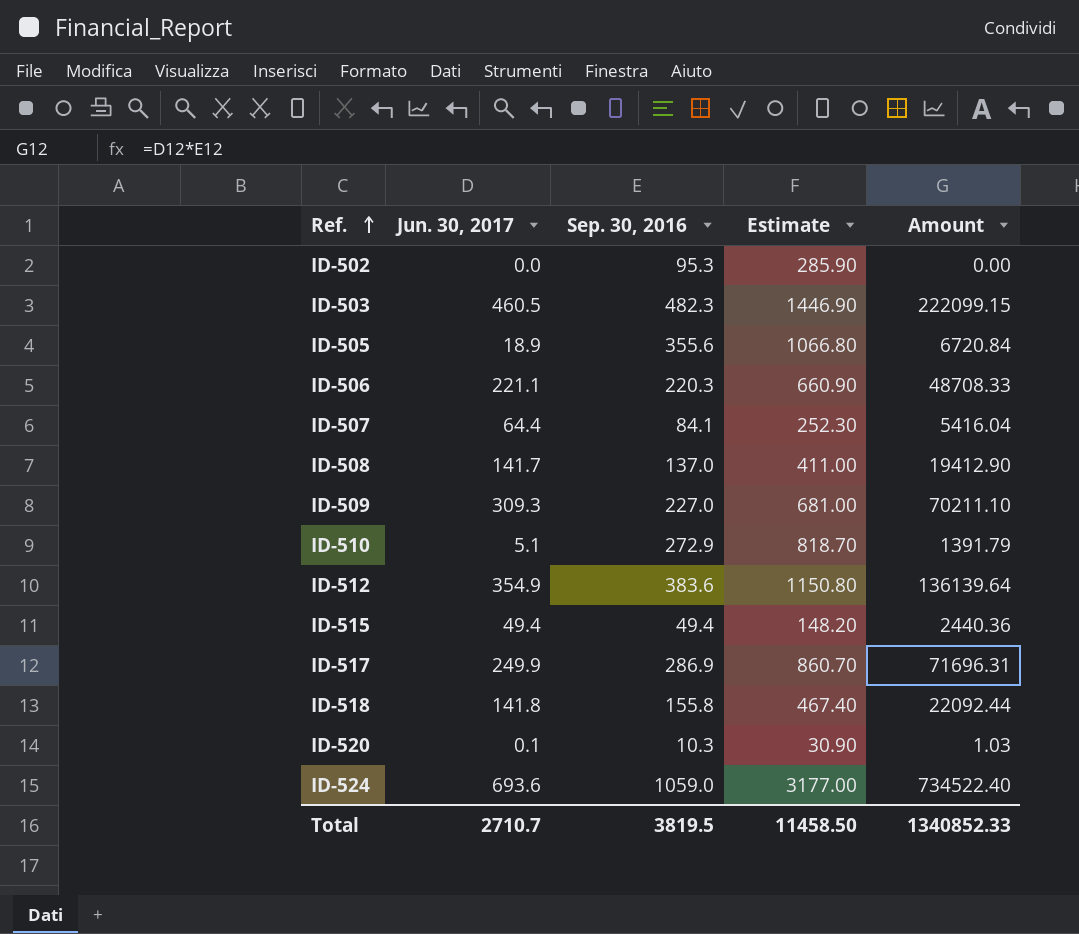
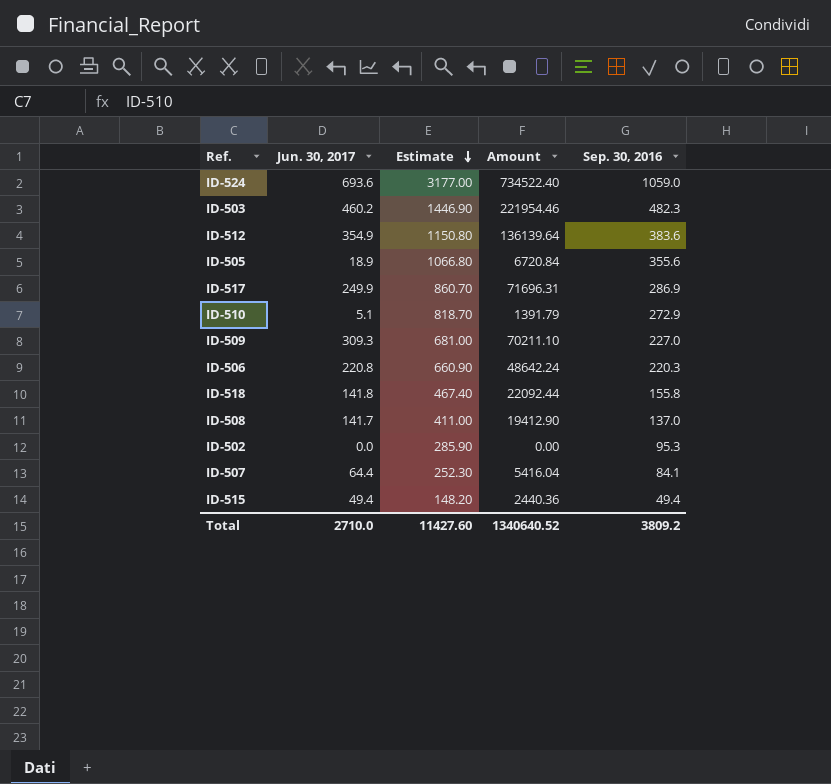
row order: Ref. ascending -> Estimate descending
column Sep. 30, 2016 | position: 3 -> 5
row ID-520: 0.1 | 10.3 | 30.90 | 1.03 -> none
ID-503 | Jun. 30, 2017: 460.5 -> 460.2
ID-503 | Amount: 222099.15 -> 221954.46
ID-506 | Jun. 30, 2017: 221.1 -> 220.8
ID-506 | Amount: 48708.33 -> 48642.24
Total | Jun. 30, 2017: 2710.7 -> 2710.0
Total | Estimate: 11458.50 -> 11427.60
Total | Amount: 1340852.33 -> 1340640.52
Total | Sep. 30, 2016: 3819.5 -> 3809.2

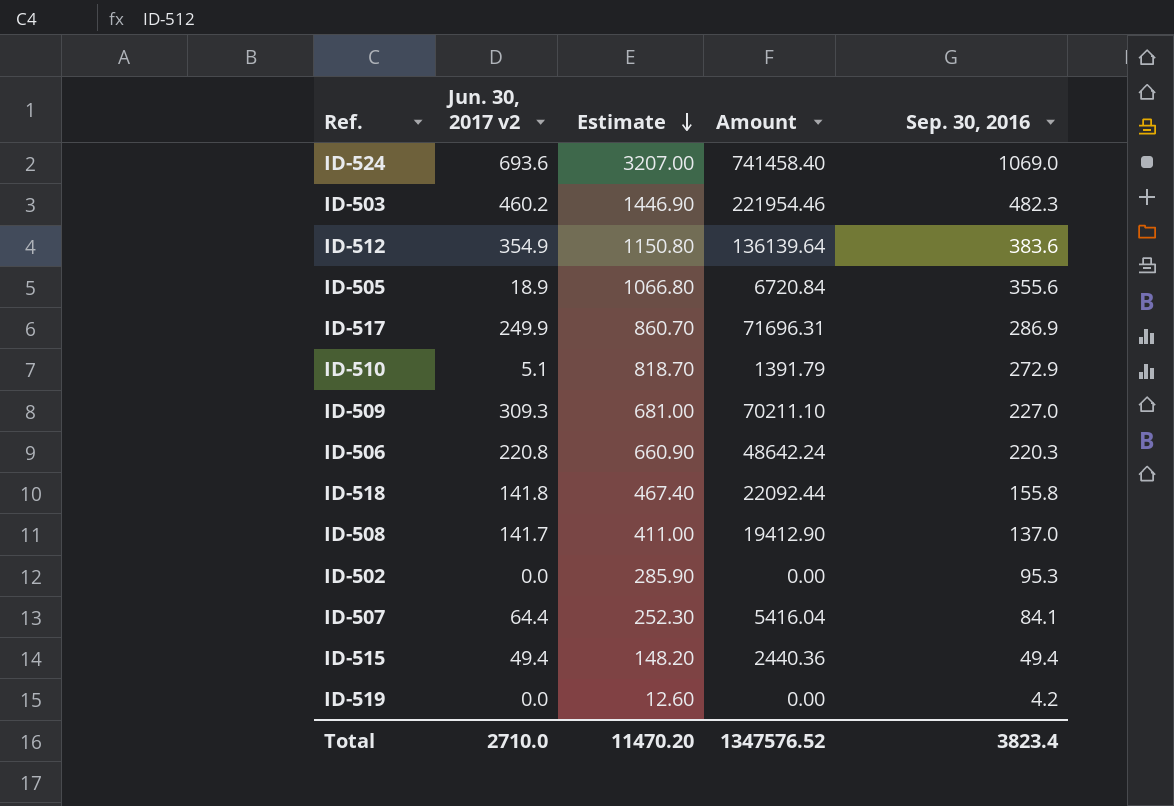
column name: Jun. 30, 2017 -> Jun. 30, 2017 v2
ID-524 | Estimate: 3177.00 -> 3207.00
ID-524 | Amount: 734522.40 -> 741458.40
ID-524 | Sep. 30, 2016: 1059.0 -> 1069.0
row ID-519: none -> 0.0 | 12.60 | 0.00 | 4.2
Total | Estimate: 11427.60 -> 11470.20
Total | Amount: 1340640.52 -> 1347576.52
Total | Sep. 30, 2016: 3809.2 -> 3823.4

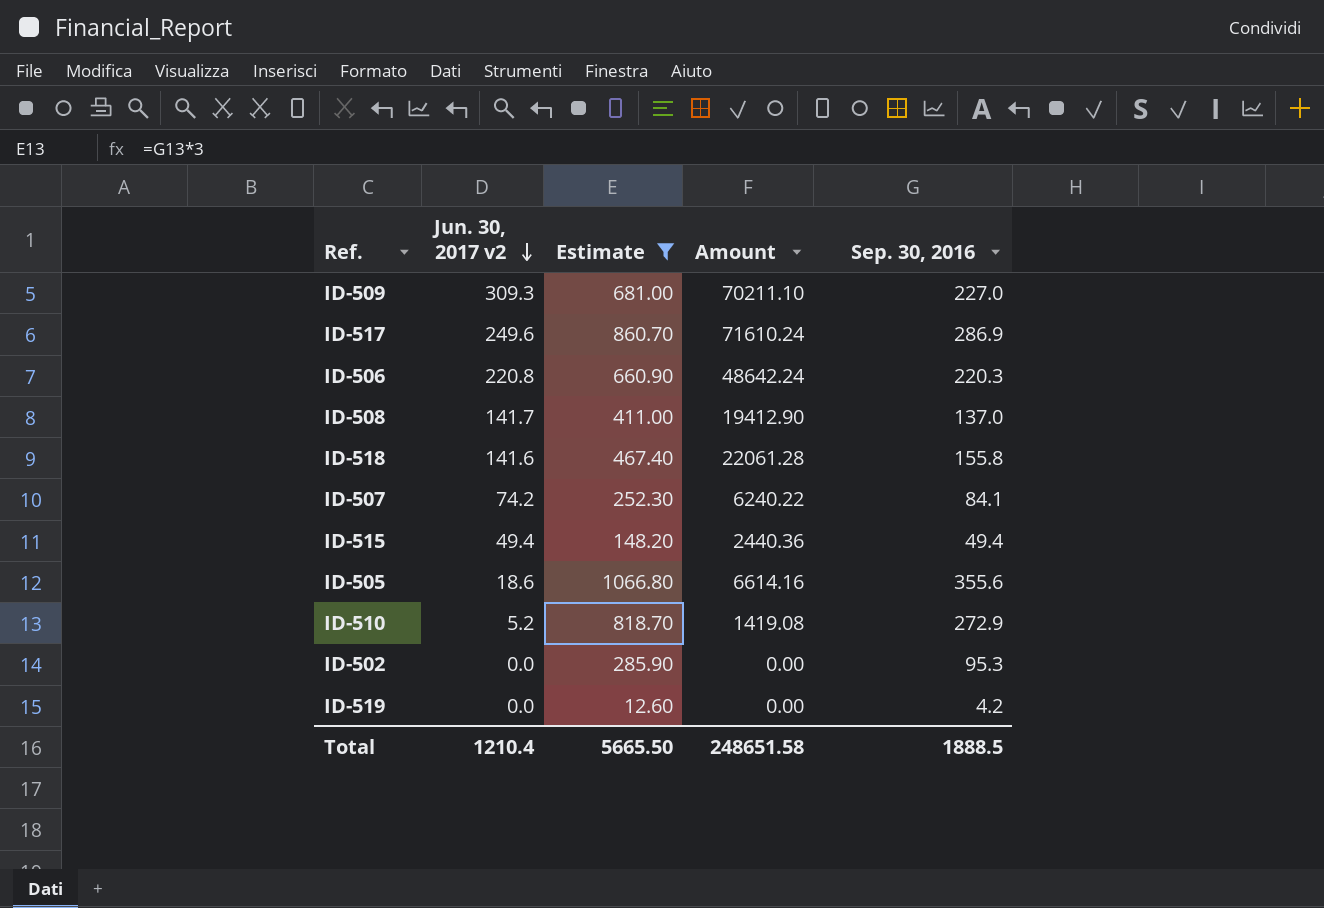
filter: none -> Estimate <= 1066.80
row order: Estimate descending -> Jun. 30, 2017 v2 descending
ID-517 | Jun. 30, 2017 v2: 249.9 -> 249.6
ID-517 | Amount: 71696.31 -> 71610.24
ID-518 | Jun. 30, 2017 v2: 141.8 -> 141.6
ID-518 | Amount: 22092.44 -> 22061.28
ID-507 | Jun. 30, 2017 v2: 64.4 -> 74.2
ID-507 | Amount: 5416.04 -> 6240.22
ID-505 | Jun. 30, 2017 v2: 18.9 -> 18.6
ID-505 | Amount: 6720.84 -> 6614.16
ID-510 | Jun. 30, 2017 v2: 5.1 -> 5.2
ID-510 | Amount: 1391.79 -> 1419.08
Total | Jun. 30, 2017 v2: 2710.0 -> 1210.4
Total | Estimate: 11470.20 -> 5665.50
Total | Amount: 1347576.52 -> 248651.58
Total | Sep. 30, 2016: 3823.4 -> 1888.5

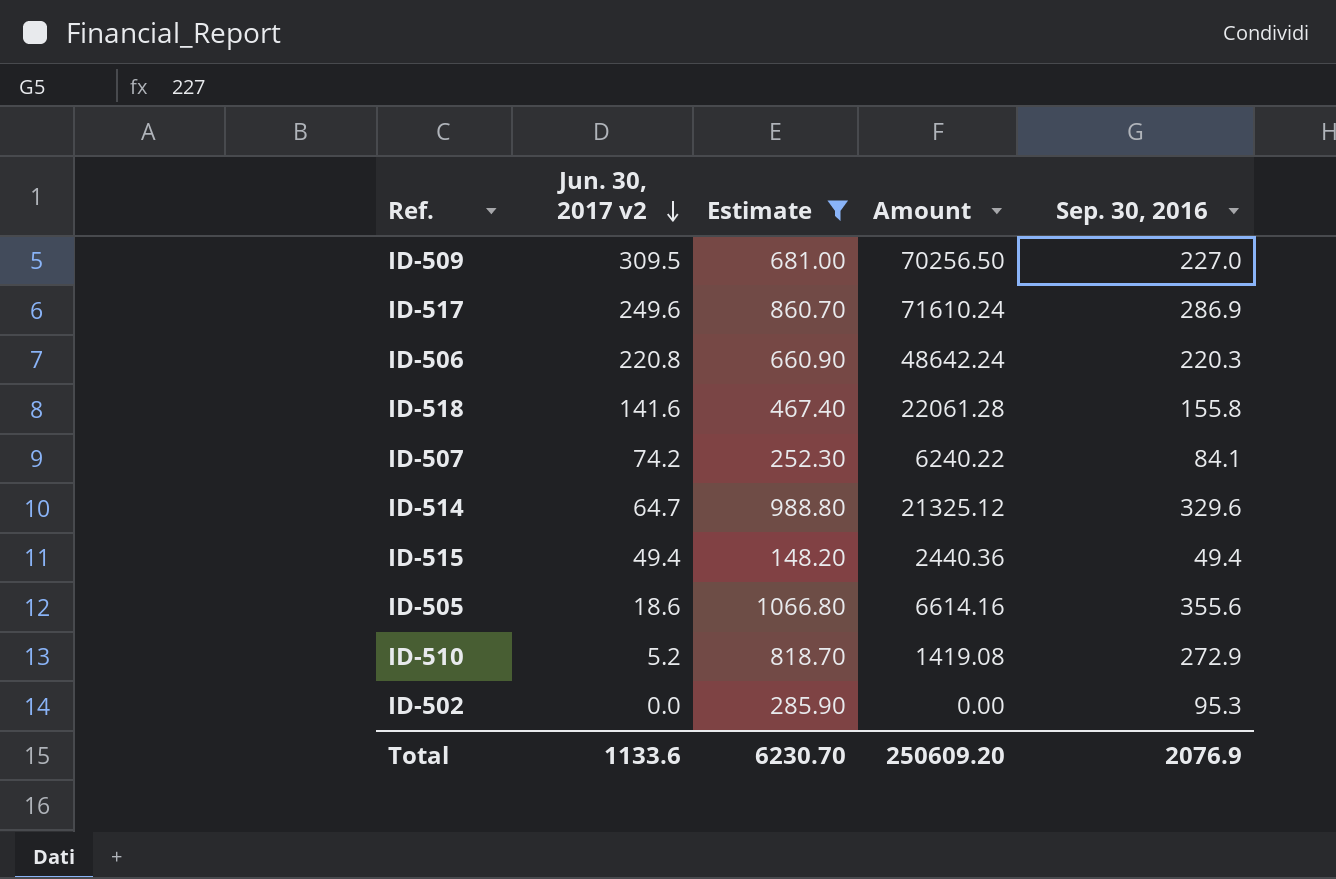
row ID-508: 141.7 | 411.00 | 19412.90 | 137.0 -> none
row ID-519: 0.0 | 12.60 | 0.00 | 4.2 -> none
ID-509 | Jun. 30, 2017 v2: 309.3 -> 309.5
ID-509 | Amount: 70211.10 -> 70256.50
row ID-514: none -> 64.7 | 988.80 | 21325.12 | 329.6
Total | Jun. 30, 2017 v2: 1210.4 -> 1133.6
Total | Estimate: 5665.50 -> 6230.70
Total | Amount: 248651.58 -> 250609.20
Total | Sep. 30, 2016: 1888.5 -> 2076.9

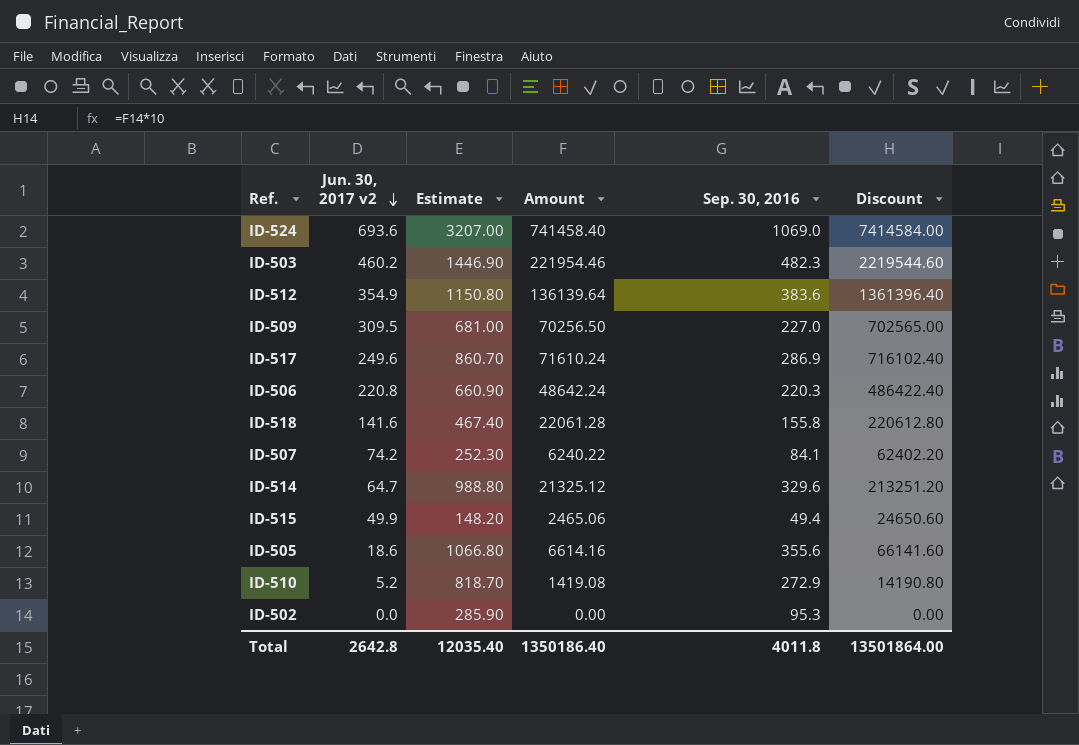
filter: Estimate <= 1066.80 -> none
column Discount | formula: none -> [Amount] * 10
ID-515 | Jun. 30, 2017 v2: 49.4 -> 49.9
ID-515 | Amount: 2440.36 -> 2465.06
Total | Jun. 30, 2017 v2: 1133.6 -> 2642.8
Total | Estimate: 6230.70 -> 12035.40
Total | Amount: 250609.20 -> 1350186.40
Total | Sep. 30, 2016: 2076.9 -> 4011.8

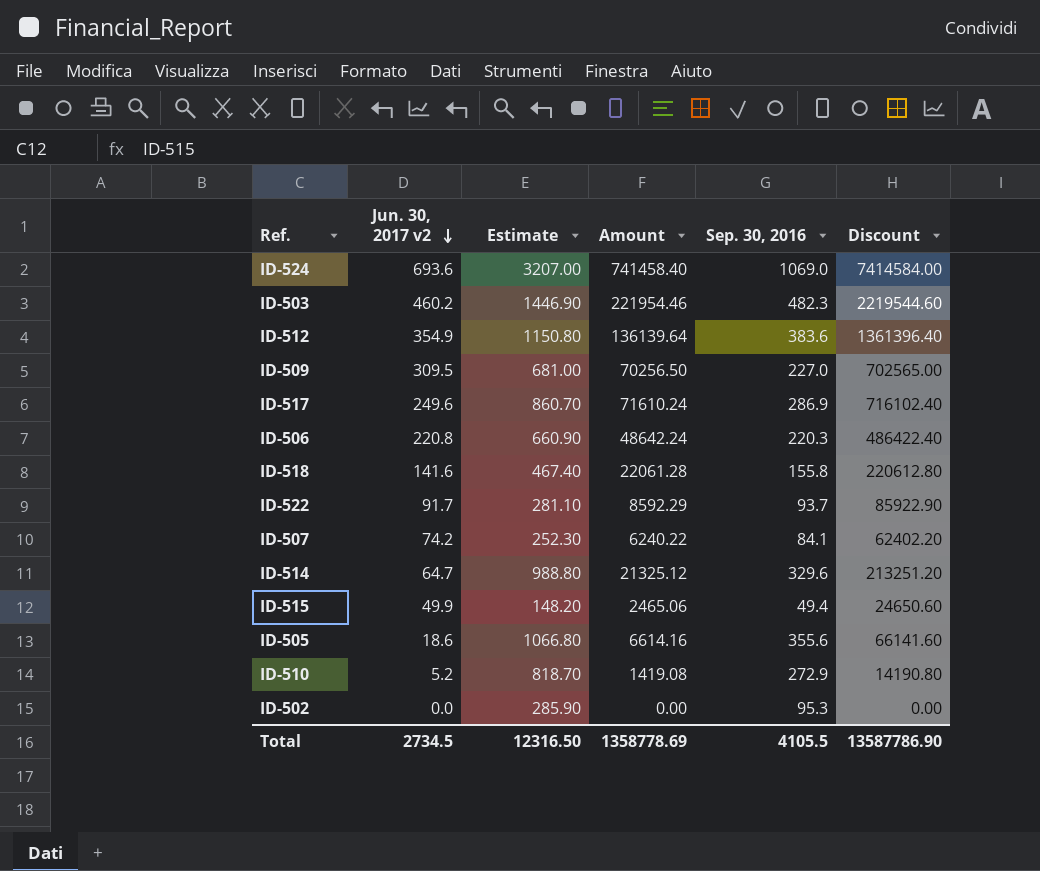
row ID-522: none -> 91.7 | 281.10 | 8592.29 | 93.7 | 85922.90
Total | Jun. 30, 2017 v2: 2642.8 -> 2734.5
Total | Estimate: 12035.40 -> 12316.50
Total | Amount: 1350186.40 -> 1358778.69
Total | Sep. 30, 2016: 4011.8 -> 4105.5
Total | Discount: 13501864.00 -> 13587786.90

